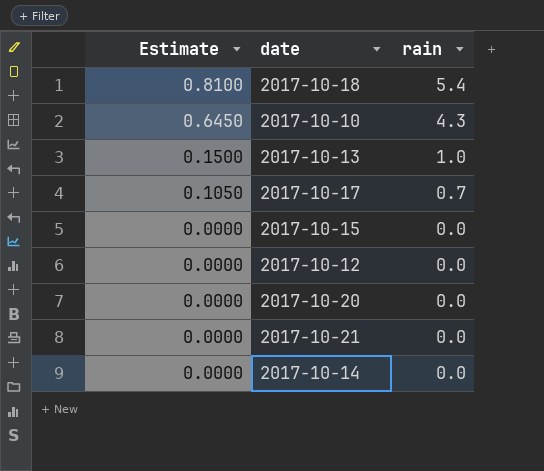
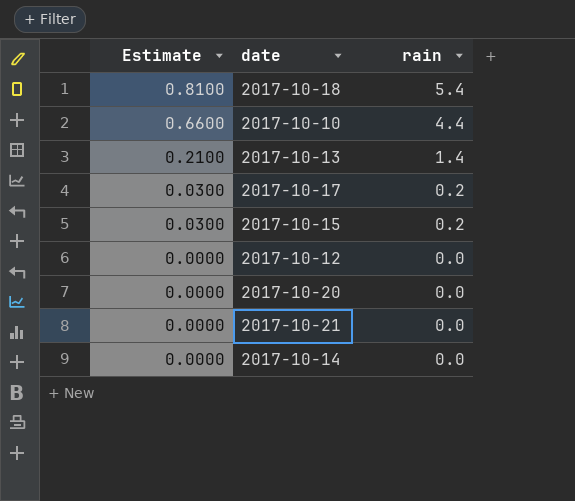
2017-10-10 | Estimate: 0.6450 -> 0.6600
2017-10-10 | rain: 4.3 -> 4.4
2017-10-13 | Estimate: 0.1500 -> 0.2100
2017-10-13 | rain: 1.0 -> 1.4
2017-10-17 | Estimate: 0.1050 -> 0.0300
2017-10-17 | rain: 0.7 -> 0.2
2017-10-15 | Estimate: 0.0000 -> 0.0300
2017-10-15 | rain: 0.0 -> 0.2

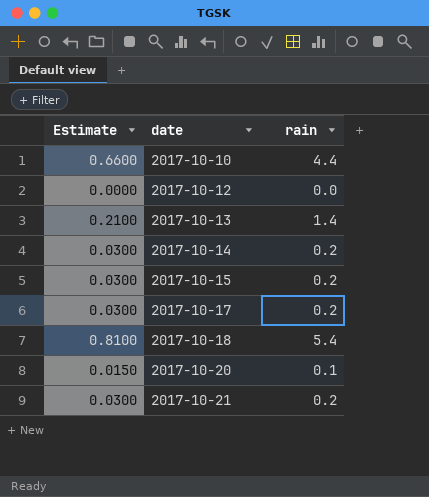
row order: Estimate descending -> date ascending
2017-10-14 | Estimate: 0.0000 -> 0.0300
2017-10-14 | rain: 0.0 -> 0.2
2017-10-20 | Estimate: 0.0000 -> 0.0150
2017-10-20 | rain: 0.0 -> 0.1
2017-10-21 | Estimate: 0.0000 -> 0.0300
2017-10-21 | rain: 0.0 -> 0.2

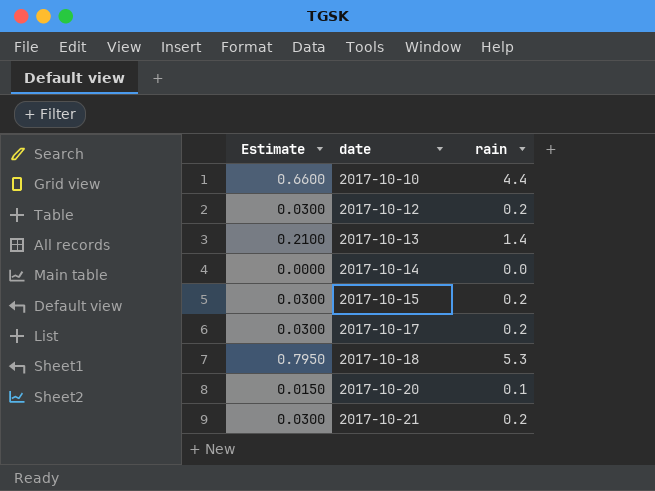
2017-10-12 | Estimate: 0.0000 -> 0.0300
2017-10-12 | rain: 0.0 -> 0.2
2017-10-14 | Estimate: 0.0300 -> 0.0000
2017-10-14 | rain: 0.2 -> 0.0
2017-10-18 | Estimate: 0.8100 -> 0.7950
2017-10-18 | rain: 5.4 -> 5.3

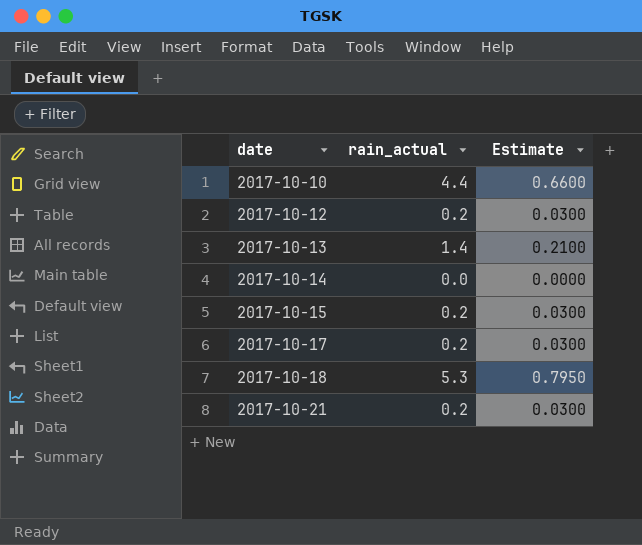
column name: rain -> rain_actual
column Estimate | position: 1 -> 3
row 2017-10-20: 0.0150 | 0.1 -> none

